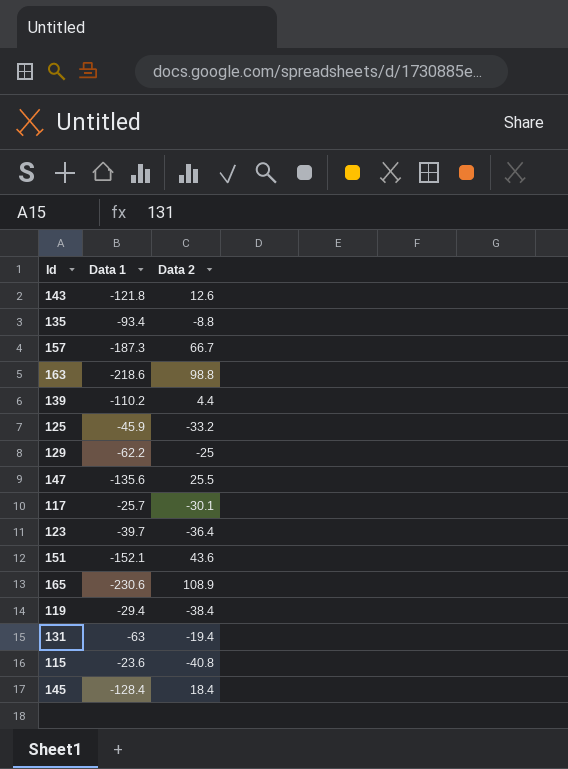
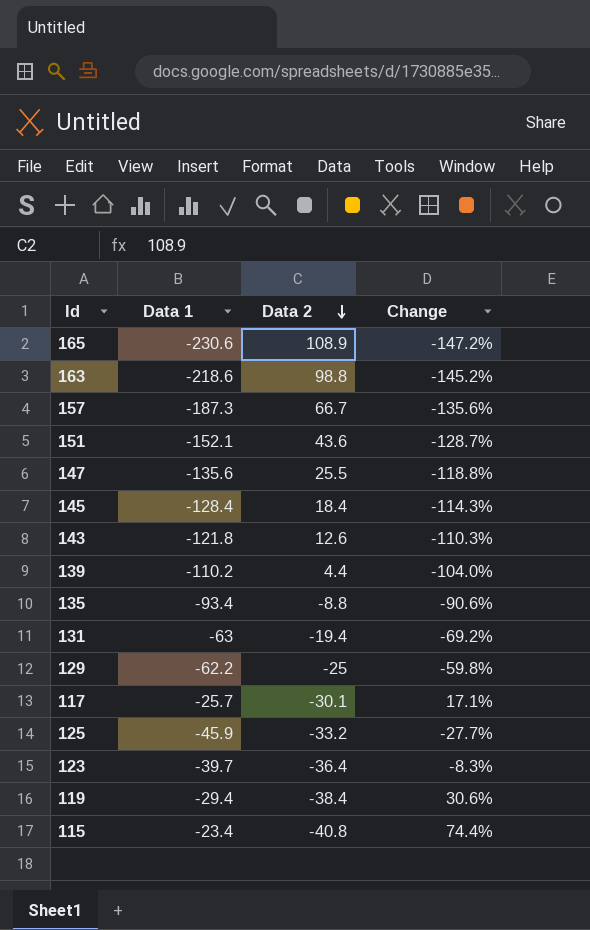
row order: none -> Data 2 descending
column Change | formula: none -> ([Data 2] - [Data 1]) / [Data 1]
115 | Data 1: -23.6 -> -23.4

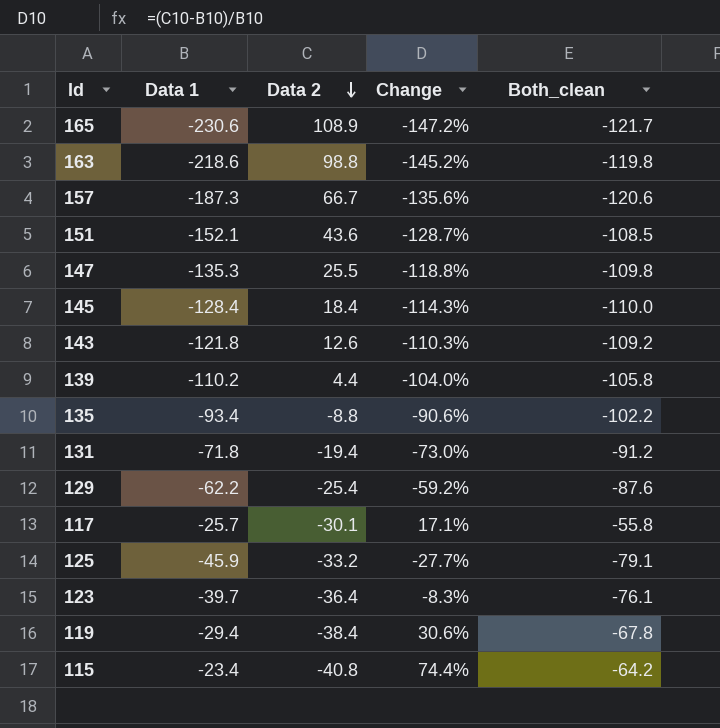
column Both_clean | formula: none -> [Data 1] + [Data 2]
147 | Data 1: -135.6 -> -135.3
131 | Data 1: -63 -> -71.8
131 | Change: -69.2% -> -73.0%
129 | Data 2: -25 -> -25.4
129 | Change: -59.8% -> -59.2%

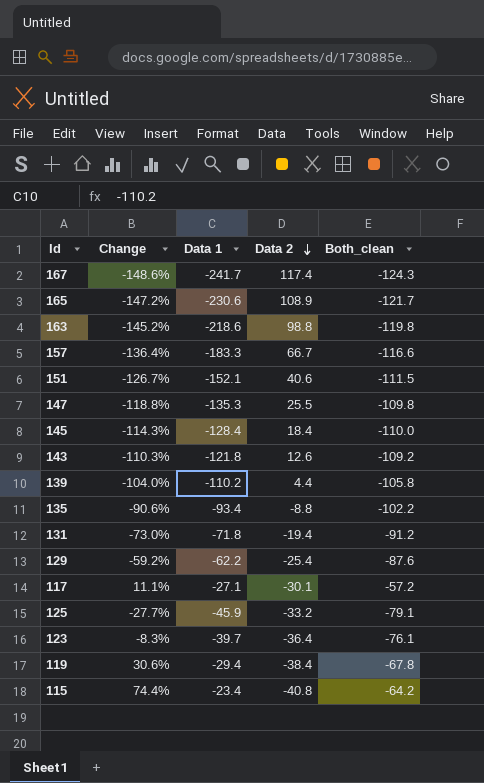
column Change | position: 4 -> 2
row 167: none -> -148.6% | -241.7 | 117.4 | -124.3
157 | Change: -135.6% -> -136.4%
157 | Data 1: -187.3 -> -183.3
157 | Both_clean: -120.6 -> -116.6
151 | Change: -128.7% -> -126.7%
151 | Data 2: 43.6 -> 40.6
151 | Both_clean: -108.5 -> -111.5
117 | Change: 17.1% -> 11.1%
117 | Data 1: -25.7 -> -27.1
117 | Both_clean: -55.8 -> -57.2

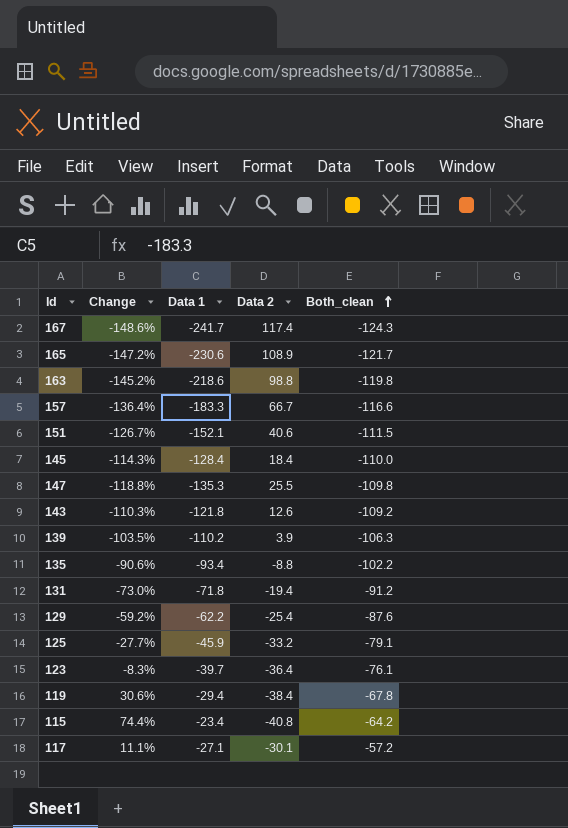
row order: Data 2 descending -> Both_clean ascending
139 | Change: -104.0% -> -103.5%
139 | Data 2: 4.4 -> 3.9
139 | Both_clean: -105.8 -> -106.3

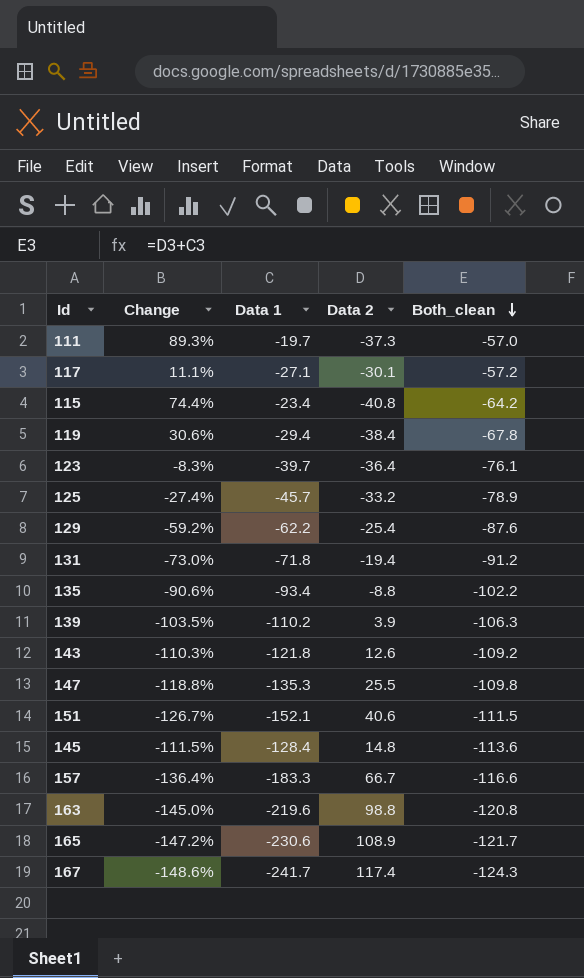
row order: Both_clean ascending -> Both_clean descending
row 111: none -> 89.3% | -19.7 | -37.3 | -57.0
125 | Change: -27.7% -> -27.4%
125 | Data 1: -45.9 -> -45.7
125 | Both_clean: -79.1 -> -78.9
145 | Change: -114.3% -> -111.5%
145 | Data 2: 18.4 -> 14.8
145 | Both_clean: -110.0 -> -113.6
163 | Change: -145.2% -> -145.0%
163 | Data 1: -218.6 -> -219.6
163 | Both_clean: -119.8 -> -120.8

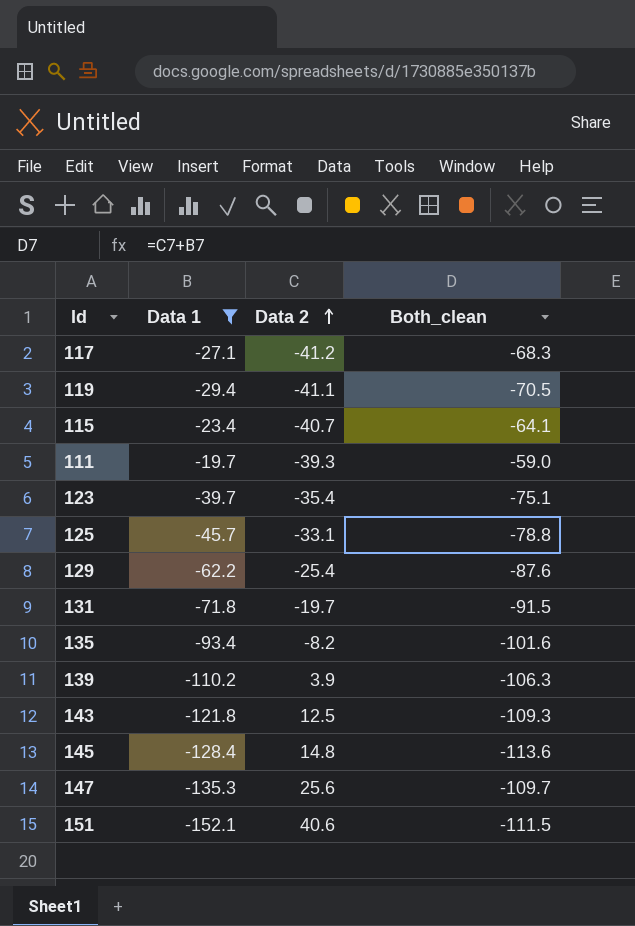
filter: none -> Data 1 >= -152.1
row order: Both_clean descending -> Data 2 ascending
column Change | formula: ([Data 2] - [Data 1]) / [Data 1] -> none
117 | Data 2: -30.1 -> -41.2
117 | Both_clean: -57.2 -> -68.3
119 | Data 2: -38.4 -> -41.1
119 | Both_clean: -67.8 -> -70.5
115 | Data 2: -40.8 -> -40.7
115 | Both_clean: -64.2 -> -64.1
111 | Data 2: -37.3 -> -39.3
111 | Both_clean: -57.0 -> -59.0
123 | Data 2: -36.4 -> -35.4
123 | Both_clean: -76.1 -> -75.1
125 | Data 2: -33.2 -> -33.1
125 | Both_clean: -78.9 -> -78.8
131 | Data 2: -19.4 -> -19.7
131 | Both_clean: -91.2 -> -91.5
135 | Data 2: -8.8 -> -8.2
135 | Both_clean: -102.2 -> -101.6
143 | Data 2: 12.6 -> 12.5
143 | Both_clean: -109.2 -> -109.3
147 | Data 2: 25.5 -> 25.6
147 | Both_clean: -109.8 -> -109.7

